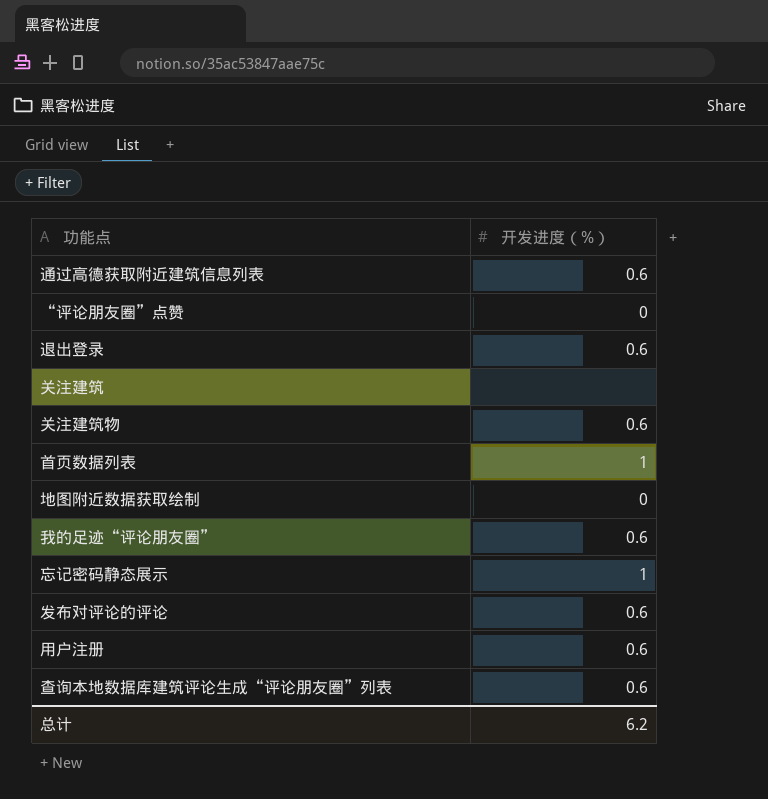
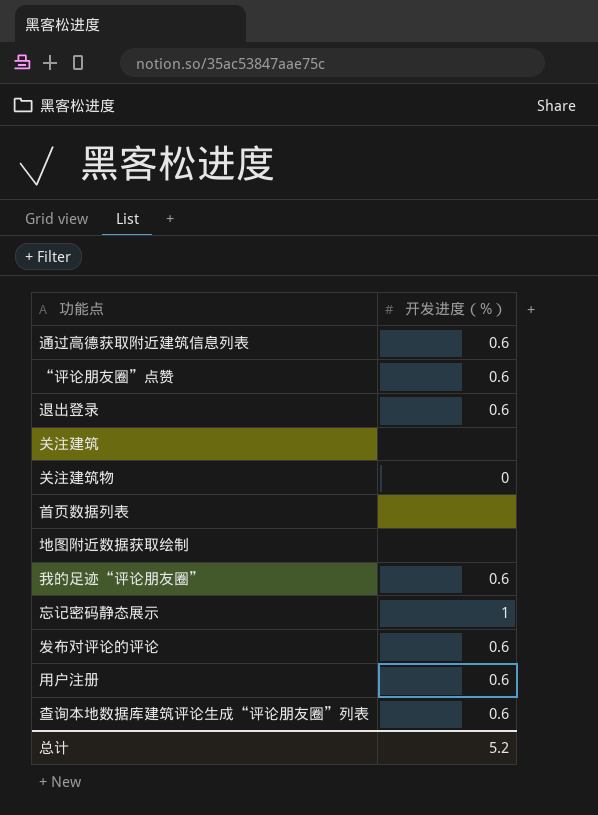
“评论朋友圈”点赞 | 开发进度（%）: 0 -> 0.6
关注建筑物 | 开发进度（%）: 0.6 -> 0
首页数据列表 | 开发进度（%）: 1 -> none
地图附近数据获取绘制 | 开发进度（%）: 0 -> none
总计 | 开发进度（%）: 6.2 -> 5.2

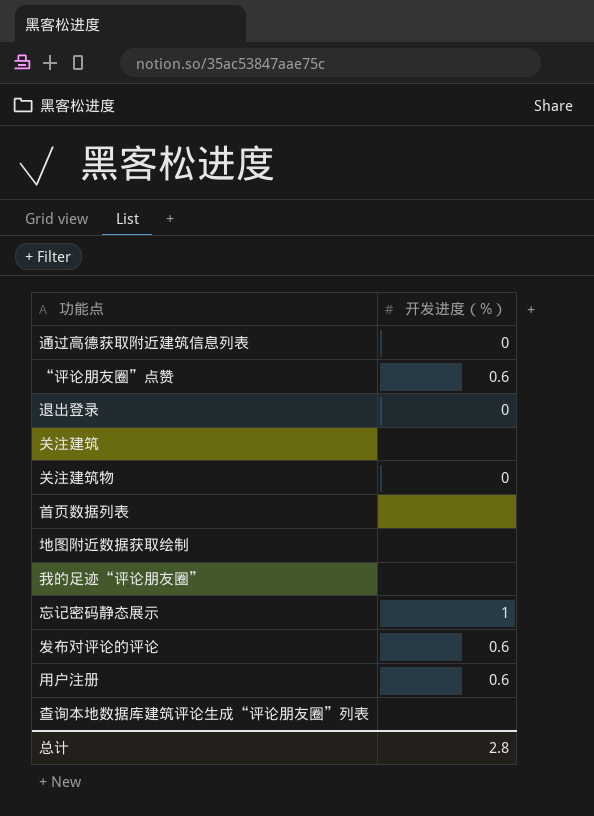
通过高德获取附近建筑信息列表 | 开发进度（%）: 0.6 -> 0
退出登录 | 开发进度（%）: 0.6 -> 0
我的足迹“评论朋友圈” | 开发进度（%）: 0.6 -> none
查询本地数据库建筑评论生成“评论朋友圈”列表 | 开发进度（%）: 0.6 -> none
总计 | 开发进度（%）: 5.2 -> 2.8

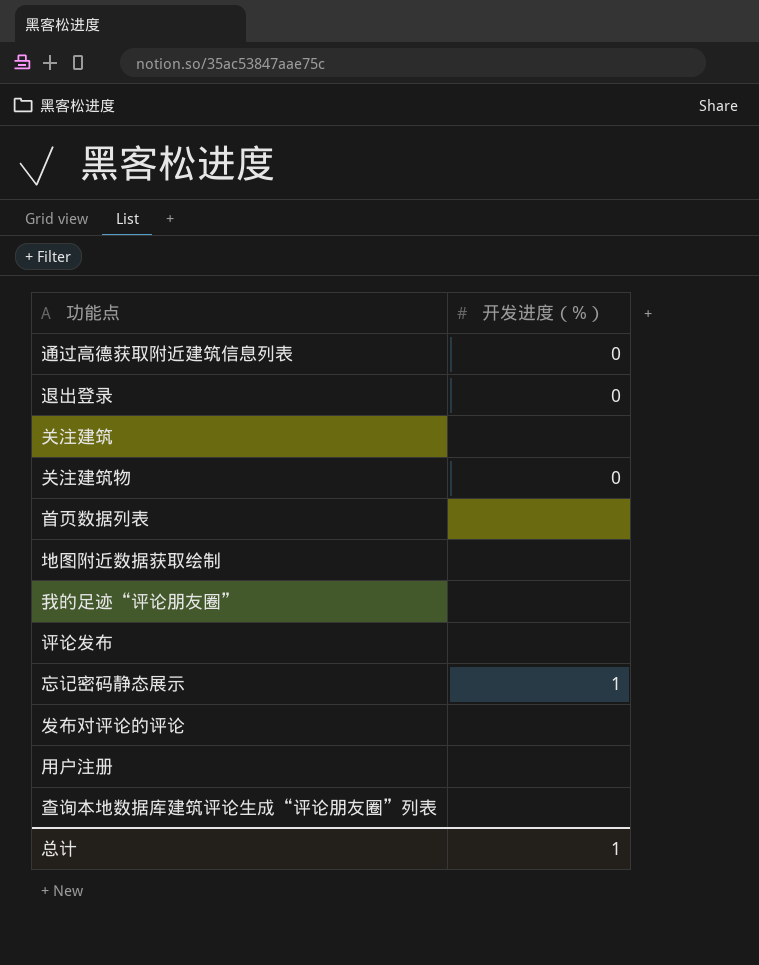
row “评论朋友圈”点赞: 0.6 -> none
row 评论发布: none -> none
发布对评论的评论 | 开发进度（%）: 0.6 -> none
用户注册 | 开发进度（%）: 0.6 -> none
总计 | 开发进度（%）: 2.8 -> 1

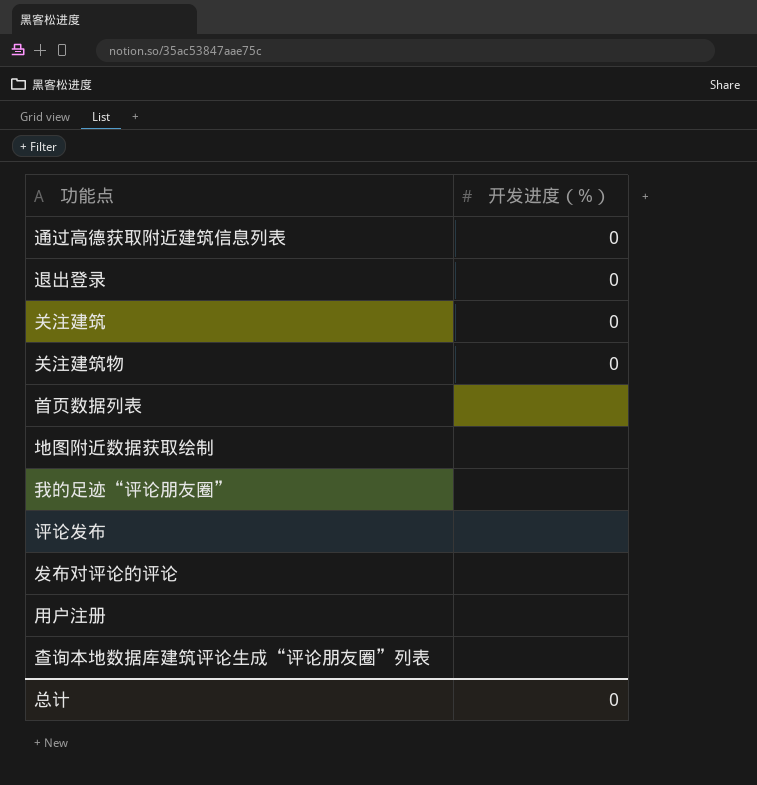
row 忘记密码静态展示: 1 -> none
关注建筑 | 开发进度（%）: none -> 0
总计 | 开发进度（%）: 1 -> 0

